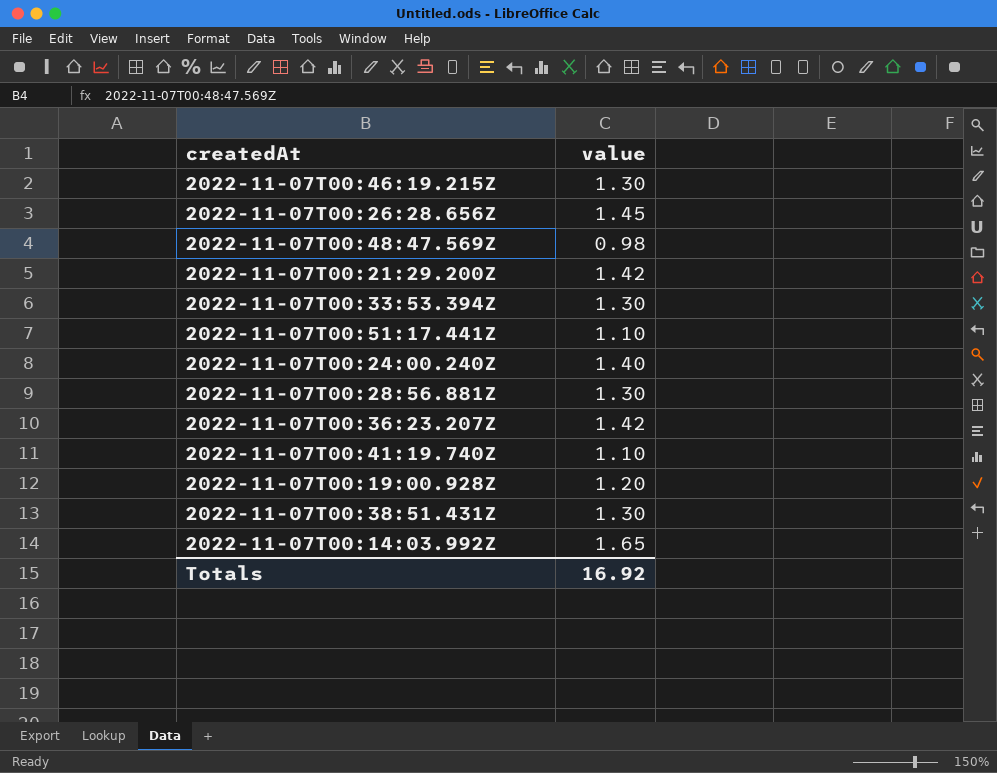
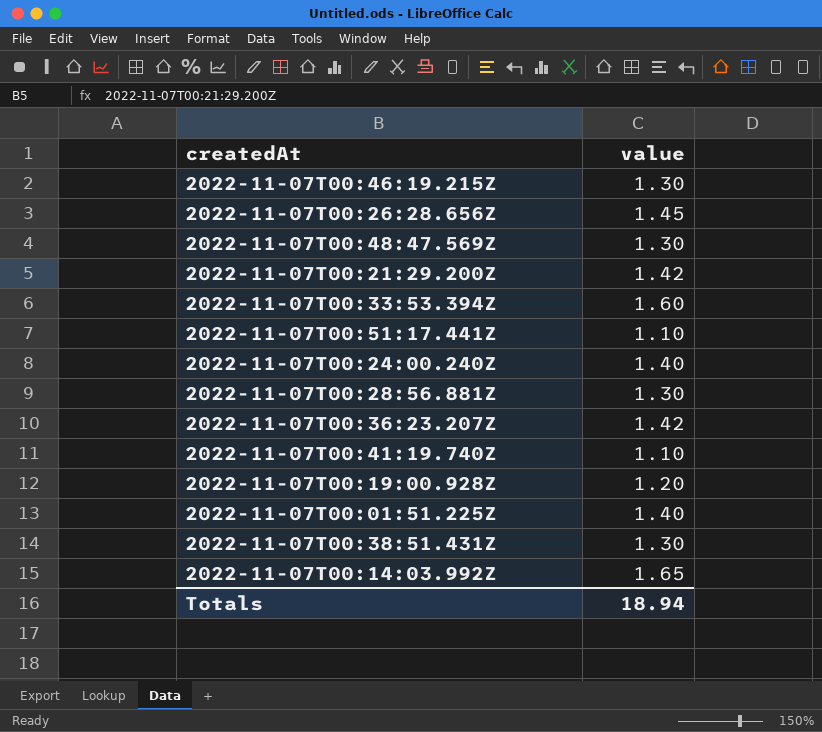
2022-11-07T00:48:47.569Z | value: 0.98 -> 1.30
2022-11-07T00:33:53.394Z | value: 1.30 -> 1.60
row 2022-11-07T00:01:51.225Z: none -> 1.40
Totals | value: 16.92 -> 18.94

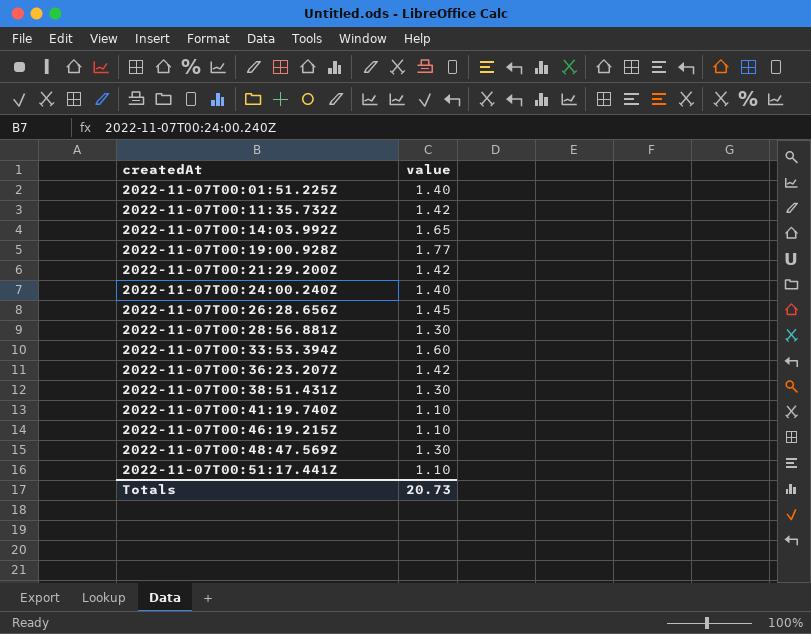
row order: none -> createdAt ascending
row 2022-11-07T00:11:35.732Z: none -> 1.42
2022-11-07T00:19:00.928Z | value: 1.20 -> 1.77
2022-11-07T00:46:19.215Z | value: 1.30 -> 1.10
Totals | value: 18.94 -> 20.73

